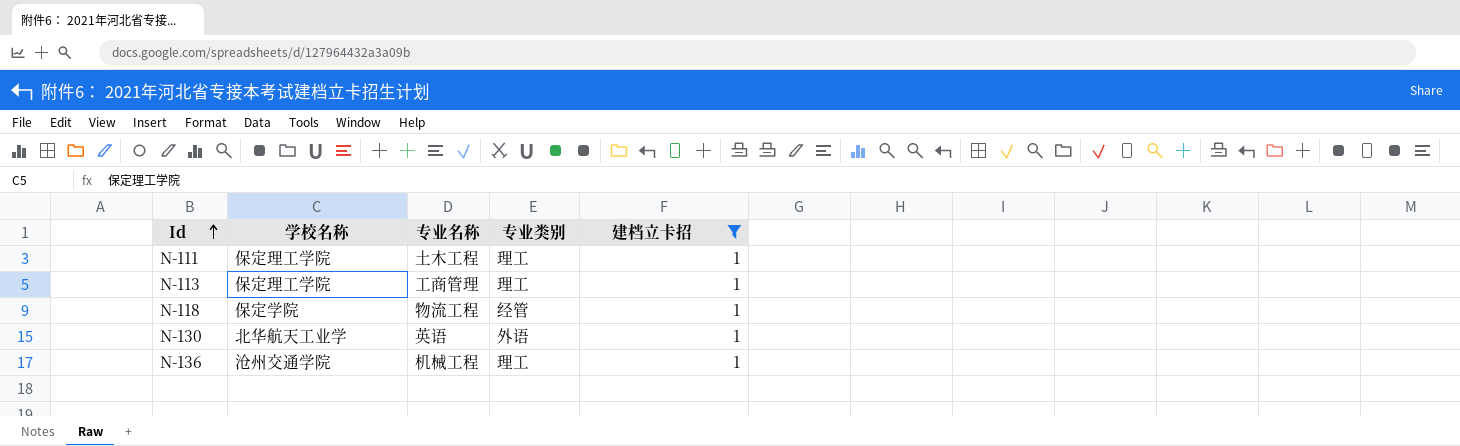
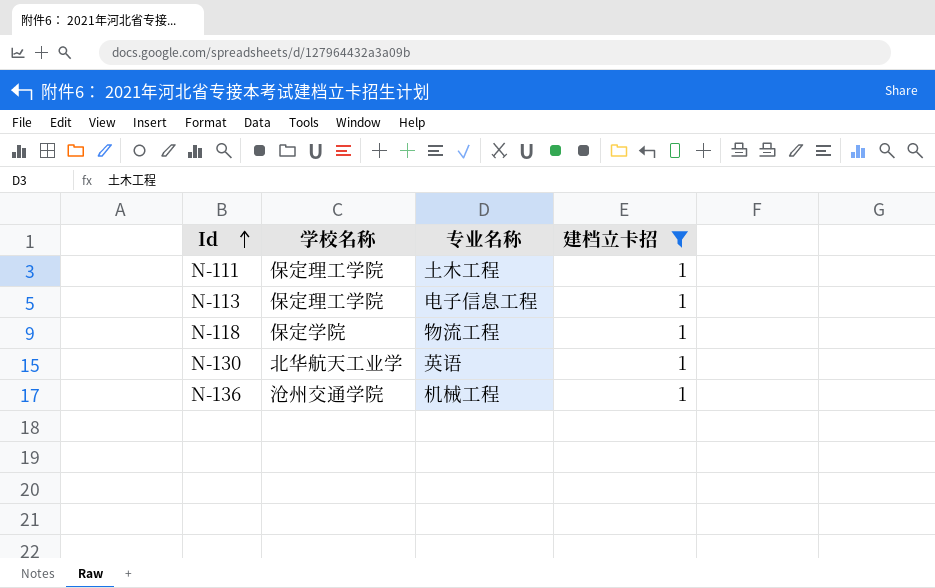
column 专业类别 | position: 4 -> none
N-113 | 专业名称: 工商管理 -> 电子信息工程

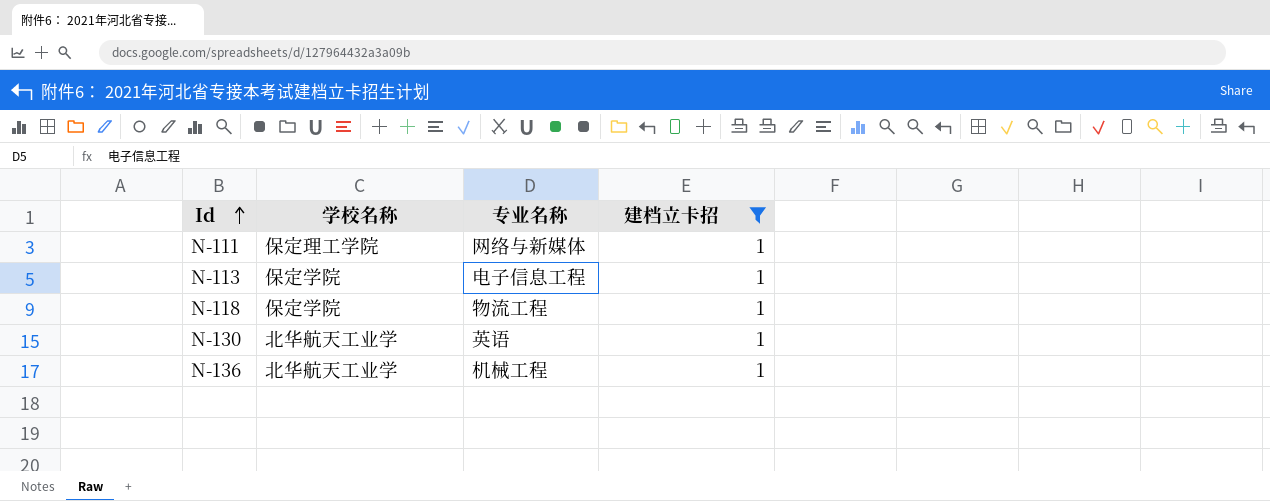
N-111 | 专业名称: 土木工程 -> 网络与新媒体
N-113 | 学校名称: 保定理工学院 -> 保定学院
N-136 | 学校名称: 沧州交通学院 -> 北华航天工业学

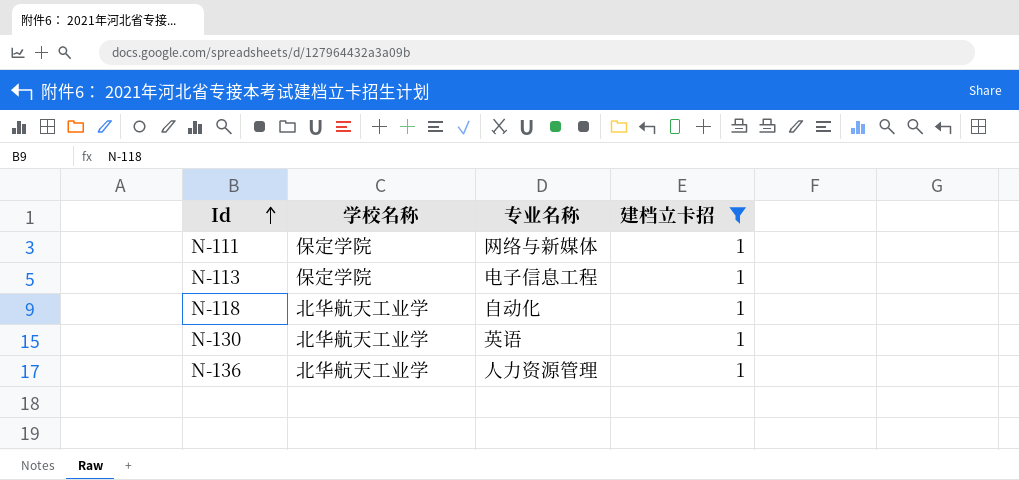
N-111 | 学校名称: 保定理工学院 -> 保定学院
N-118 | 学校名称: 保定学院 -> 北华航天工业学
N-118 | 专业名称: 物流工程 -> 自动化
N-136 | 专业名称: 机械工程 -> 人力资源管理

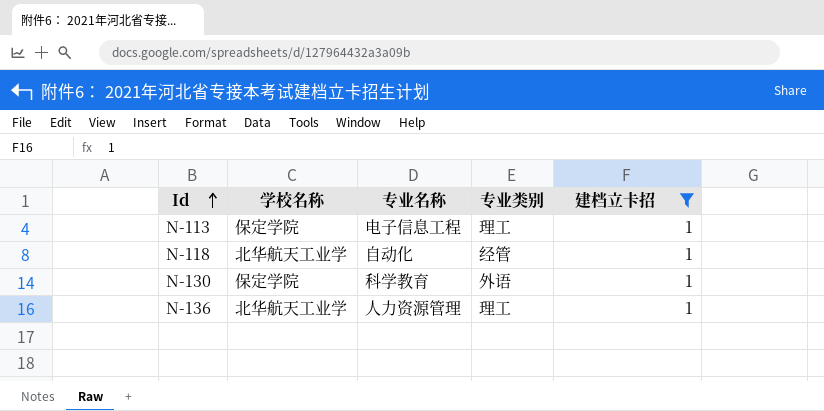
column 专业类别 | position: none -> 4
row N-111: 保定学院 | 网络与新媒体 | 1 -> none
N-130 | 学校名称: 北华航天工业学 -> 保定学院
N-130 | 专业名称: 英语 -> 科学教育

